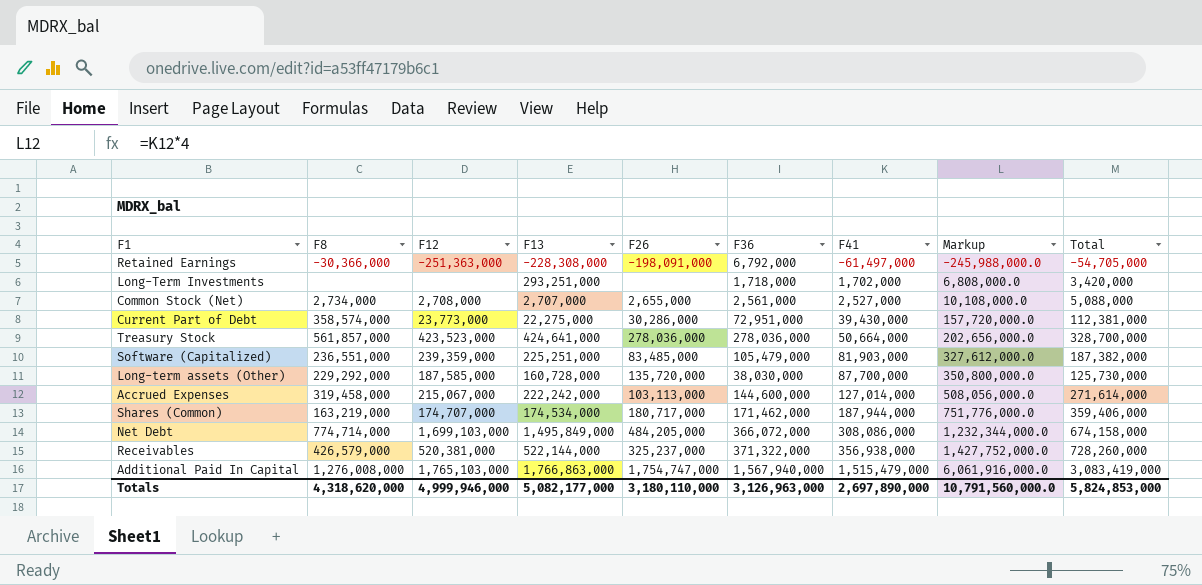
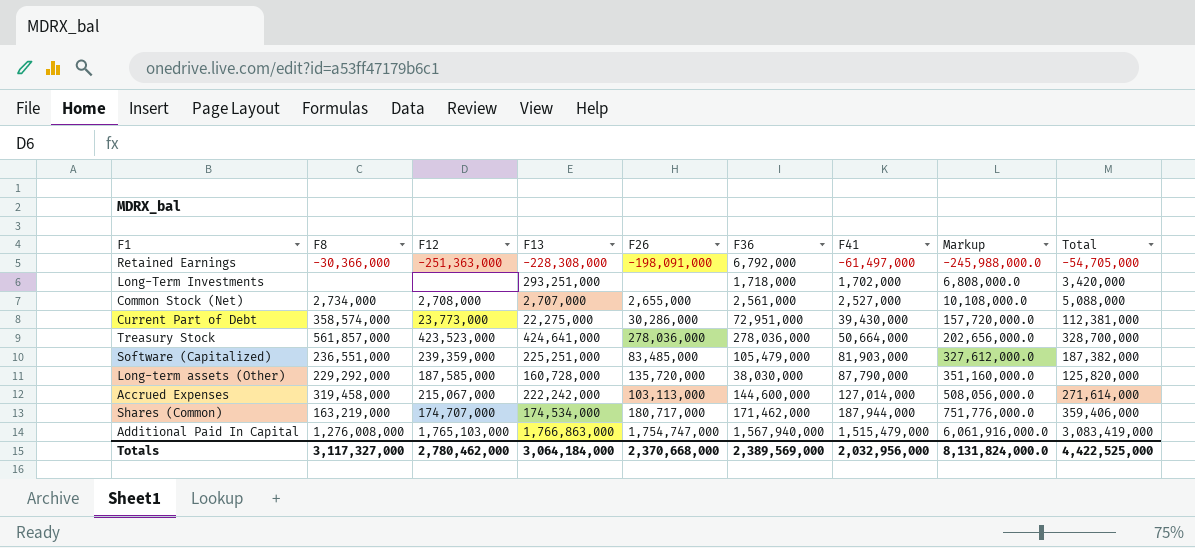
row Net Debt: 774,714,000 | 1,699,103,000 | 1,495,849,000 | 484,205,000 | 366,072,000 | 308,086,000 | 1,232,344,000.0 | 674,158,000 -> none
row Receivables: 426,579,000 | 520,381,000 | 522,144,000 | 325,237,000 | 371,322,000 | 356,938,000 | 1,427,752,000.0 | 728,260,000 -> none
Long-term assets (Other) | F41: 87,700,000 -> 87,790,000
Long-term assets (Other) | Markup: 350,800,000.0 -> 351,160,000.0
Long-term assets (Other) | Total: 125,730,000 -> 125,820,000
Totals | F8: 4,318,620,000 -> 3,117,327,000
Totals | F12: 4,999,946,000 -> 2,780,462,000
Totals | F13: 5,082,177,000 -> 3,064,184,000
Totals | F26: 3,180,110,000 -> 2,370,668,000
Totals | F36: 3,126,963,000 -> 2,389,569,000
Totals | F41: 2,697,890,000 -> 2,032,956,000
Totals | Markup: 10,791,560,000.0 -> 8,131,824,000.0
Totals | Total: 5,824,853,000 -> 4,422,525,000

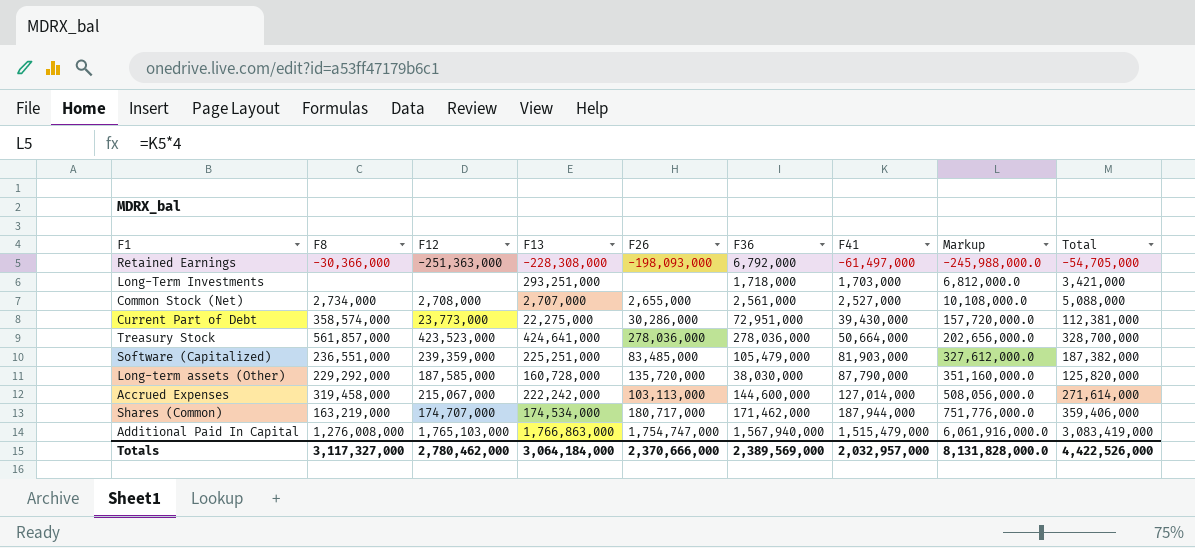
Retained Earnings | F26: -198,091,000 -> -198,093,000
Long-Term Investments | F41: 1,702,000 -> 1,703,000
Long-Term Investments | Markup: 6,808,000.0 -> 6,812,000.0
Long-Term Investments | Total: 3,420,000 -> 3,421,000
Totals | F26: 2,370,668,000 -> 2,370,666,000
Totals | F41: 2,032,956,000 -> 2,032,957,000
Totals | Markup: 8,131,824,000.0 -> 8,131,828,000.0
Totals | Total: 4,422,525,000 -> 4,422,526,000

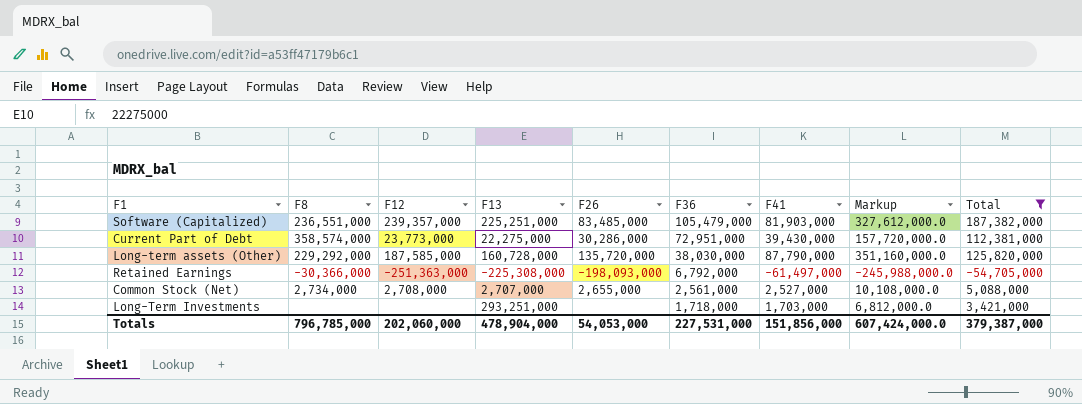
filter: none -> Total <= 187,382,000
row order: F41 ascending -> F36 descending
Software (Capitalized) | F12: 239,359,000 -> 239,357,000
Retained Earnings | F13: -228,308,000 -> -225,308,000
Totals | F8: 3,117,327,000 -> 796,785,000
Totals | F12: 2,780,462,000 -> 202,060,000
Totals | F13: 3,064,184,000 -> 478,904,000
Totals | F26: 2,370,666,000 -> 54,053,000
Totals | F36: 2,389,569,000 -> 227,531,000
Totals | F41: 2,032,957,000 -> 151,856,000
Totals | Markup: 8,131,828,000.0 -> 607,424,000.0
Totals | Total: 4,422,526,000 -> 379,387,000

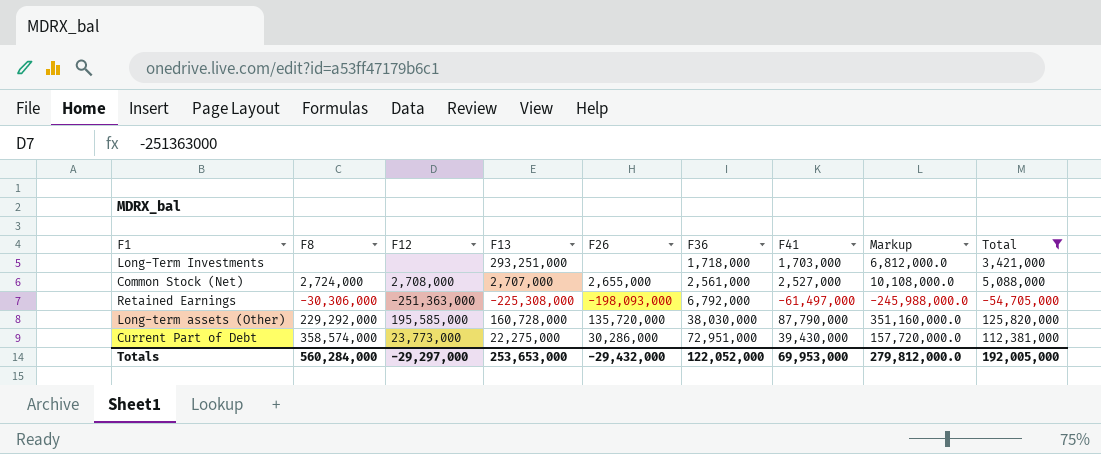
row order: F36 descending -> F36 ascending
row Software (Capitalized): 236,551,000 | 239,357,000 | 225,251,000 | 83,485,000 | 105,479,000 | 81,903,000 | 327,612,000.0 | 187,382,000 -> none
Common Stock (Net) | F8: 2,734,000 -> 2,724,000
Retained Earnings | F8: -30,366,000 -> -30,306,000
Long-term assets (Other) | F12: 187,585,000 -> 195,585,000
Totals | F8: 796,785,000 -> 560,284,000
Totals | F12: 202,060,000 -> -29,297,000
Totals | F13: 478,904,000 -> 253,653,000
Totals | F26: 54,053,000 -> -29,432,000
Totals | F36: 227,531,000 -> 122,052,000
Totals | F41: 151,856,000 -> 69,953,000
Totals | Markup: 607,424,000.0 -> 279,812,000.0
Totals | Total: 379,387,000 -> 192,005,000

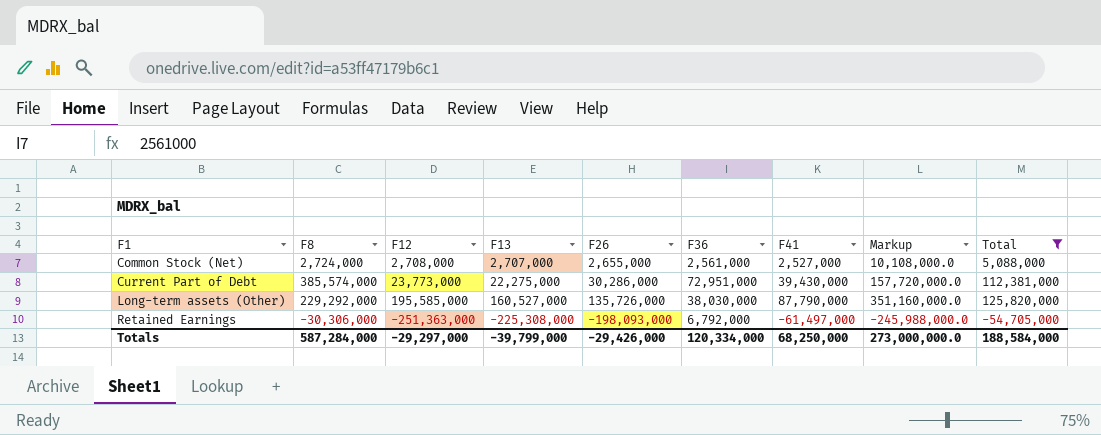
row order: F36 ascending -> F1 ascending
row Long-Term Investments: none | none | 293,251,000 | none | 1,718,000 | 1,703,000 | 6,812,000.0 | 3,421,000 -> none
Current Part of Debt | F8: 358,574,000 -> 385,574,000
Long-term assets (Other) | F13: 160,728,000 -> 160,527,000
Long-term assets (Other) | F26: 135,720,000 -> 135,726,000
Totals | F8: 560,284,000 -> 587,284,000
Totals | F13: 253,653,000 -> -39,799,000
Totals | F26: -29,432,000 -> -29,426,000
Totals | F36: 122,052,000 -> 120,334,000
Totals | F41: 69,953,000 -> 68,250,000
Totals | Markup: 279,812,000.0 -> 273,000,000.0
Totals | Total: 192,005,000 -> 188,584,000

